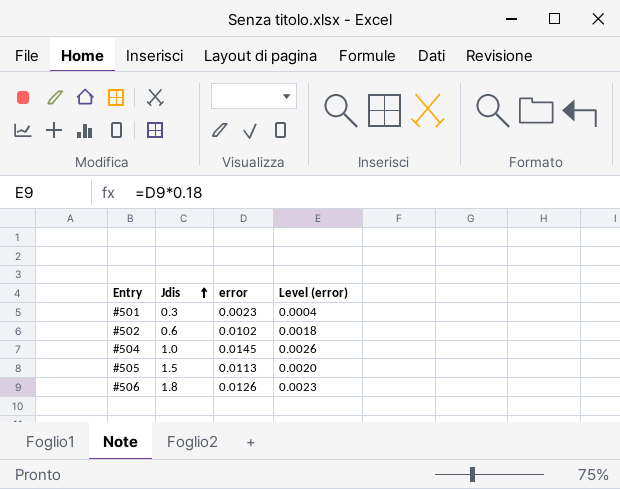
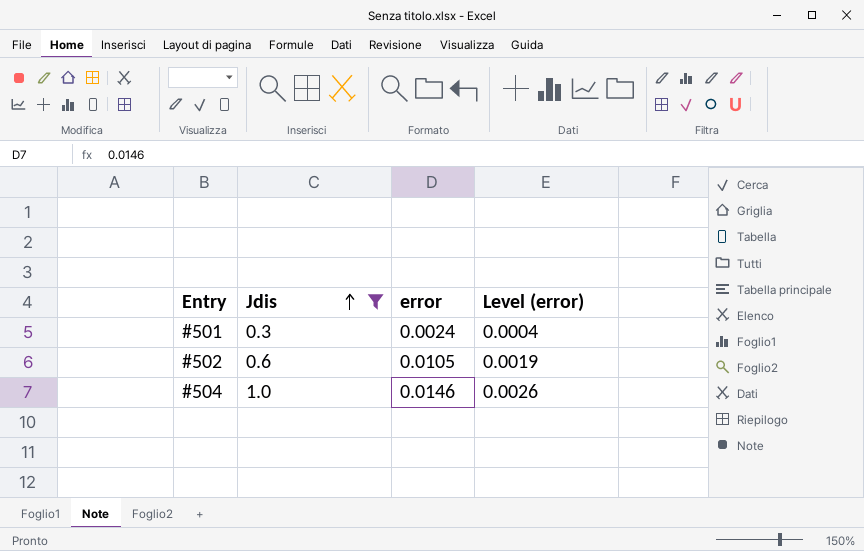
filter: none -> Jdis <= 1.0
#501 | error: 0.0023 -> 0.0024
#502 | error: 0.0102 -> 0.0105
#502 | Level (error): 0.0018 -> 0.0019
#504 | error: 0.0145 -> 0.0146

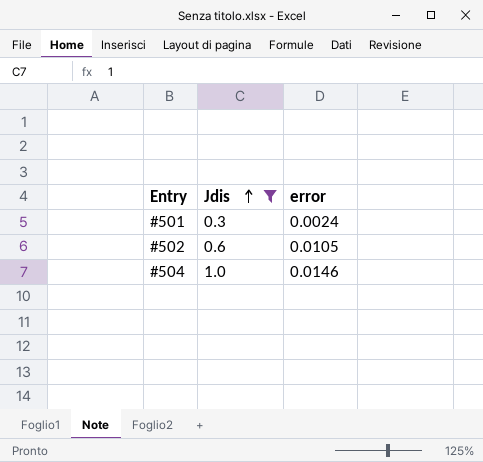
column Level (error) | formula: [error] * 0.18 -> none

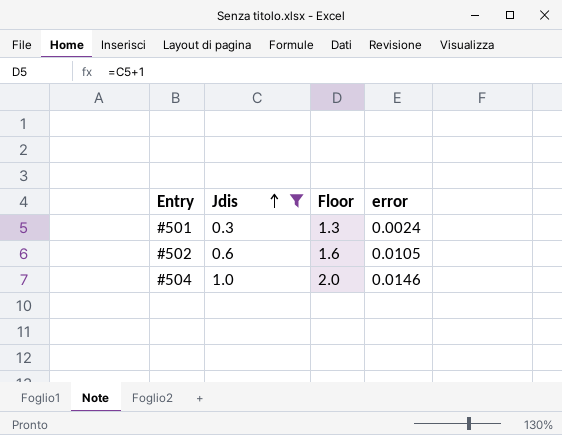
column Floor | formula: none -> [Jdis] + 1

